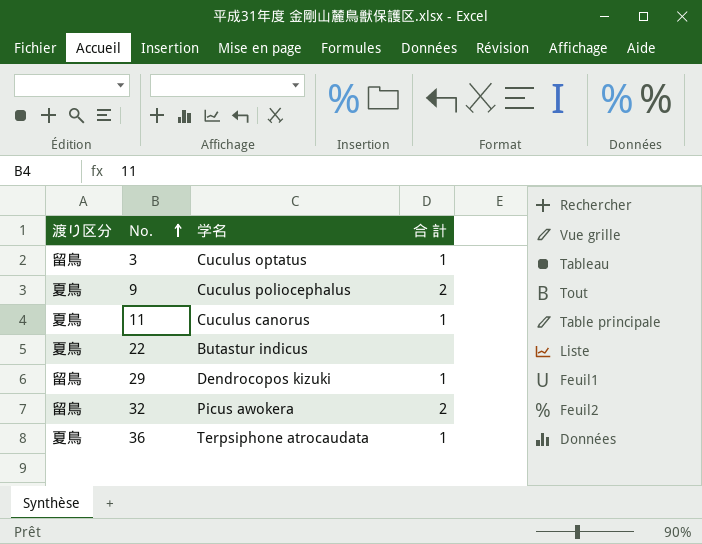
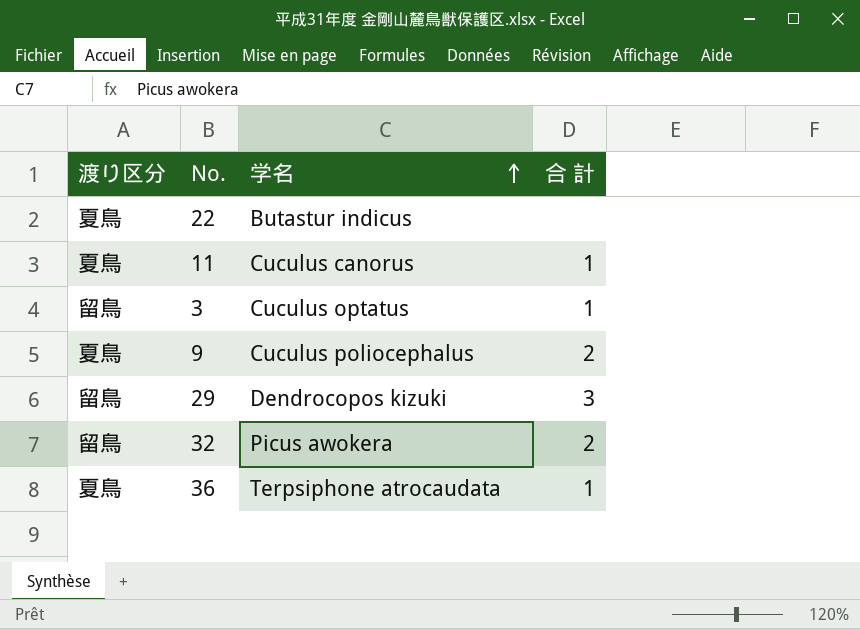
row order: No. ascending -> 学名 ascending
29 | 合 計: 1 -> 3

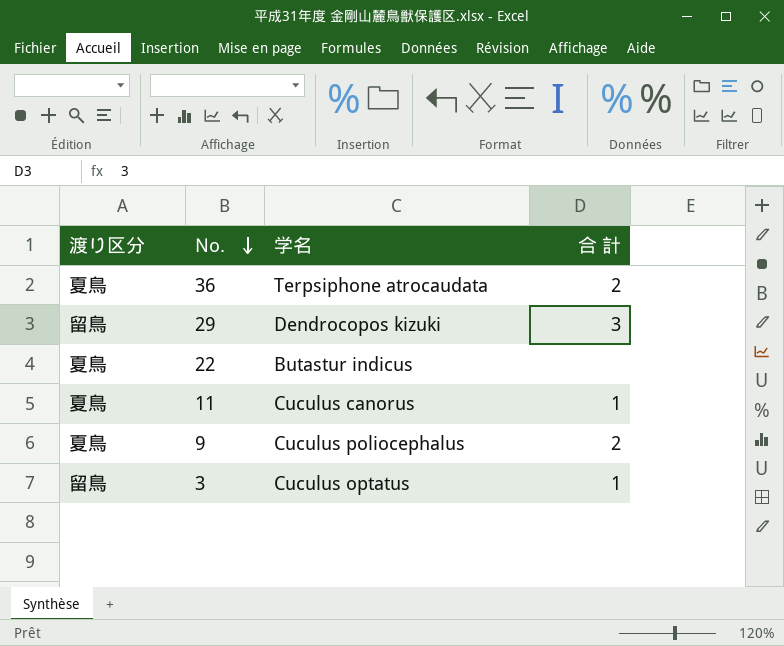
row order: 学名 ascending -> No. descending
row 32: 留鳥 | Picus awokera | 2 -> none
36 | 合 計: 1 -> 2

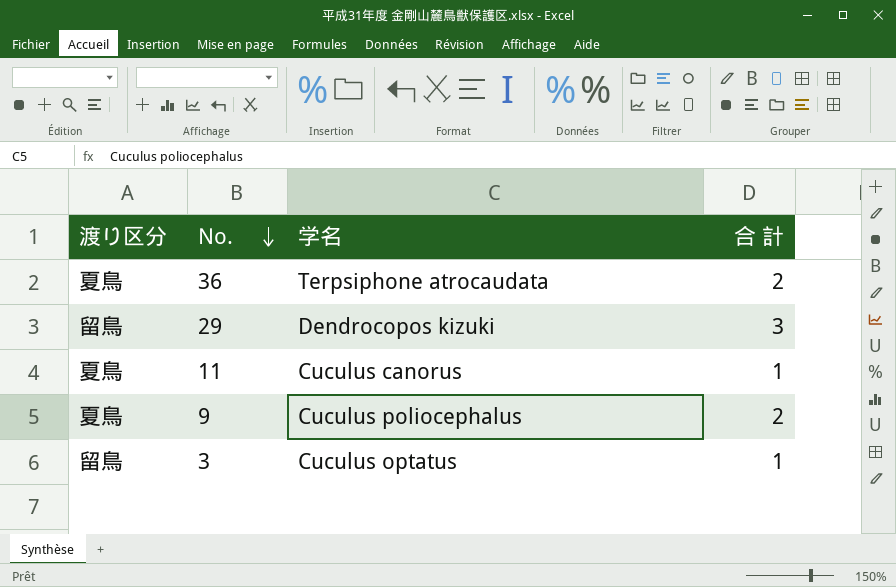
row 22: 夏鳥 | Butastur indicus | none -> none

